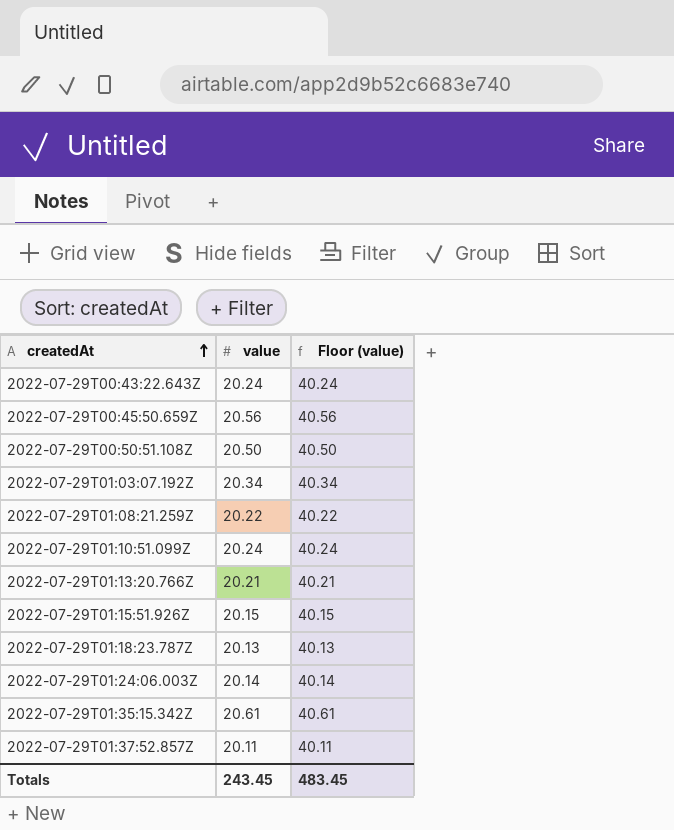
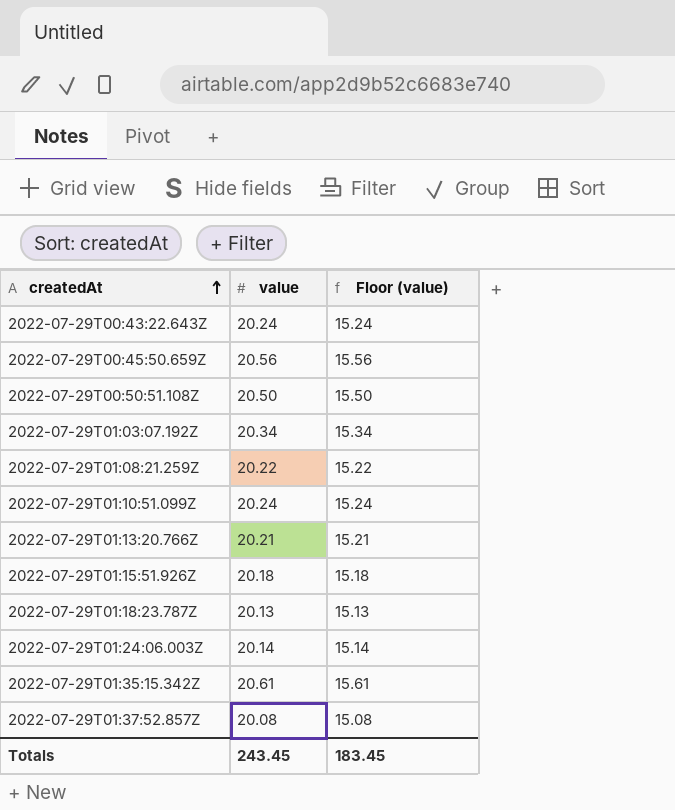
column Floor (value) | formula: [value] + 20 -> [value] - 5
2022-07-29T01:15:51.926Z | value: 20.15 -> 20.18
2022-07-29T01:37:52.857Z | value: 20.11 -> 20.08
Totals | Floor (value): 483.45 -> 183.45

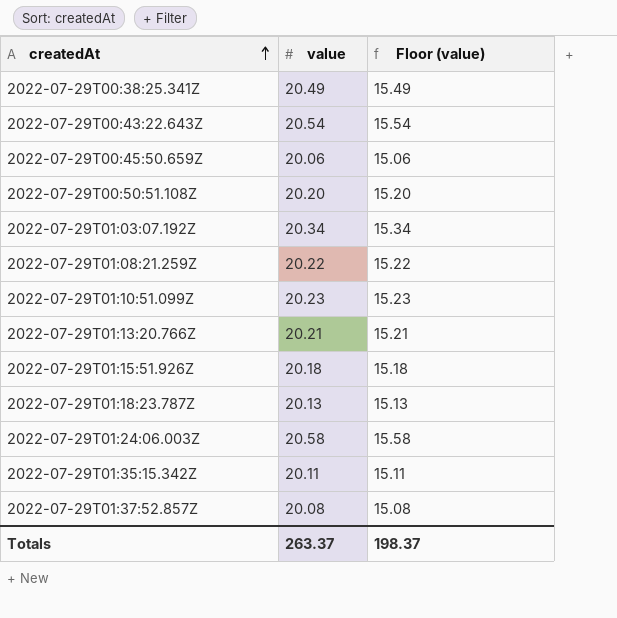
row 2022-07-29T00:38:25.341Z: none -> 20.49 | 15.49
2022-07-29T00:43:22.643Z | value: 20.24 -> 20.54
2022-07-29T00:43:22.643Z | Floor (value): 15.24 -> 15.54
2022-07-29T00:45:50.659Z | value: 20.56 -> 20.06
2022-07-29T00:45:50.659Z | Floor (value): 15.56 -> 15.06
2022-07-29T00:50:51.108Z | value: 20.50 -> 20.20
2022-07-29T00:50:51.108Z | Floor (value): 15.50 -> 15.20
2022-07-29T01:10:51.099Z | value: 20.24 -> 20.23
2022-07-29T01:10:51.099Z | Floor (value): 15.24 -> 15.23
2022-07-29T01:24:06.003Z | value: 20.14 -> 20.58
2022-07-29T01:24:06.003Z | Floor (value): 15.14 -> 15.58
2022-07-29T01:35:15.342Z | value: 20.61 -> 20.11
2022-07-29T01:35:15.342Z | Floor (value): 15.61 -> 15.11
Totals | value: 243.45 -> 263.37
Totals | Floor (value): 183.45 -> 198.37

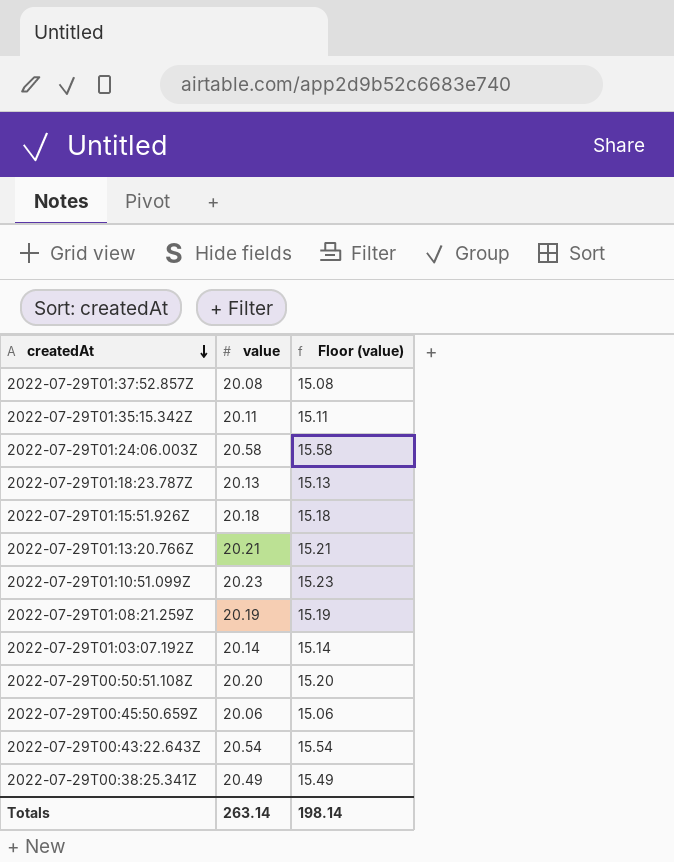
row order: createdAt ascending -> createdAt descending
2022-07-29T01:08:21.259Z | value: 20.22 -> 20.19
2022-07-29T01:08:21.259Z | Floor (value): 15.22 -> 15.19
2022-07-29T01:03:07.192Z | value: 20.34 -> 20.14
2022-07-29T01:03:07.192Z | Floor (value): 15.34 -> 15.14
Totals | value: 263.37 -> 263.14
Totals | Floor (value): 198.37 -> 198.14

